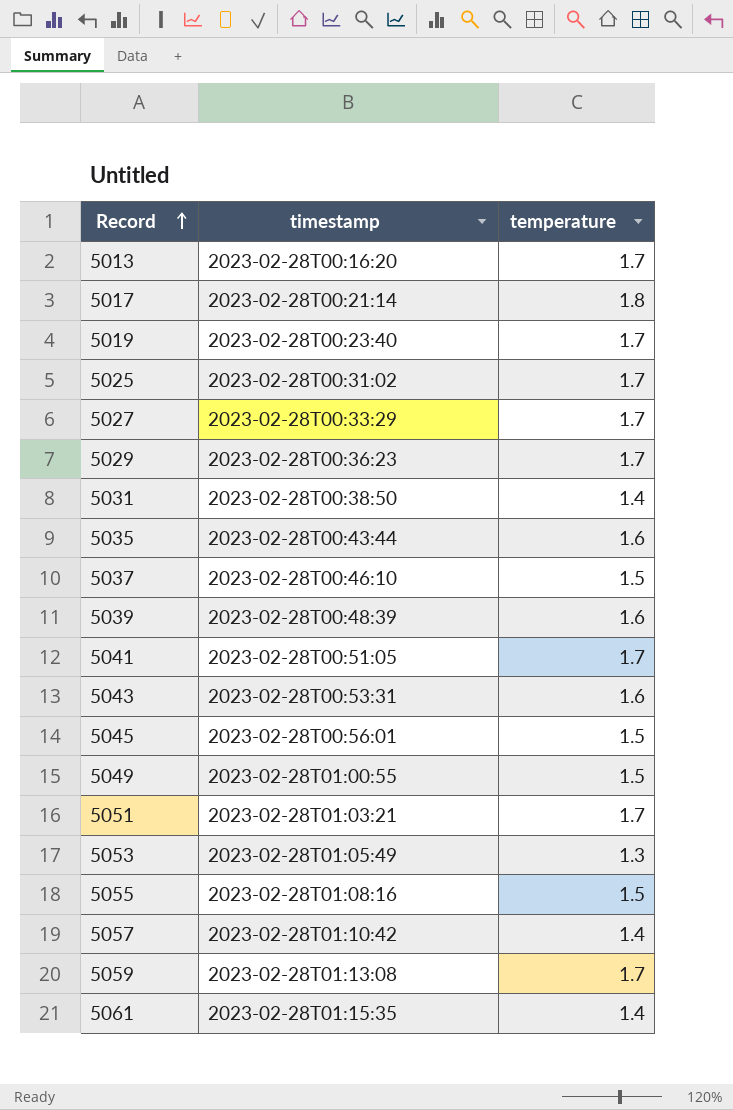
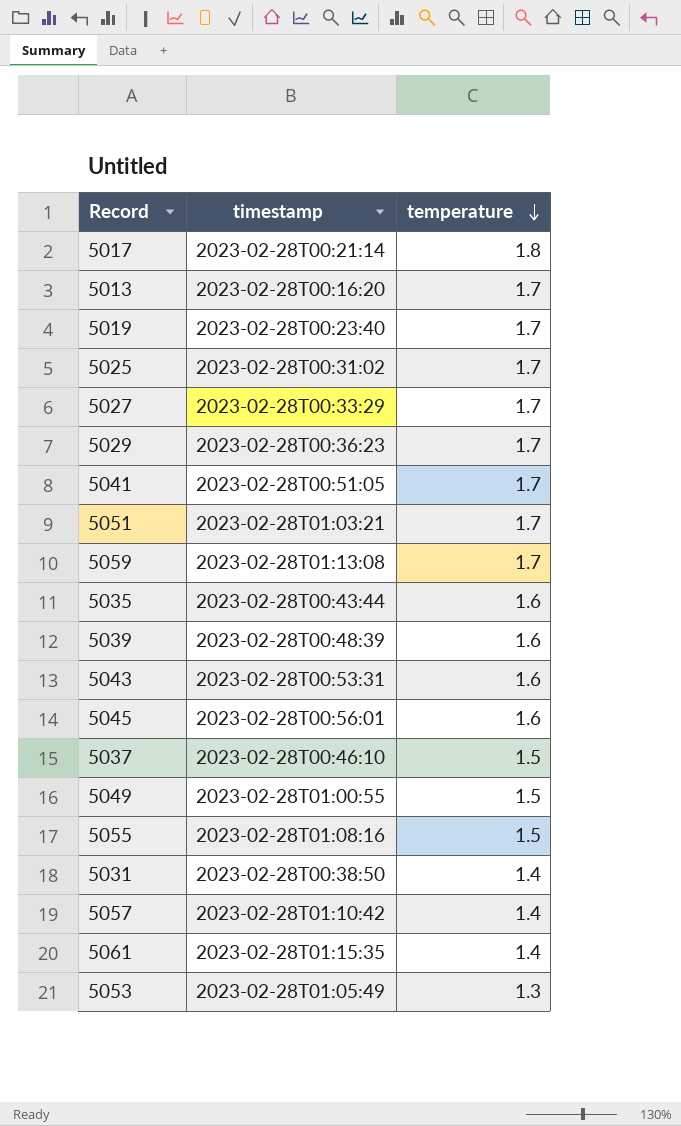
row order: Record ascending -> temperature descending
5045 | temperature: 1.5 -> 1.6

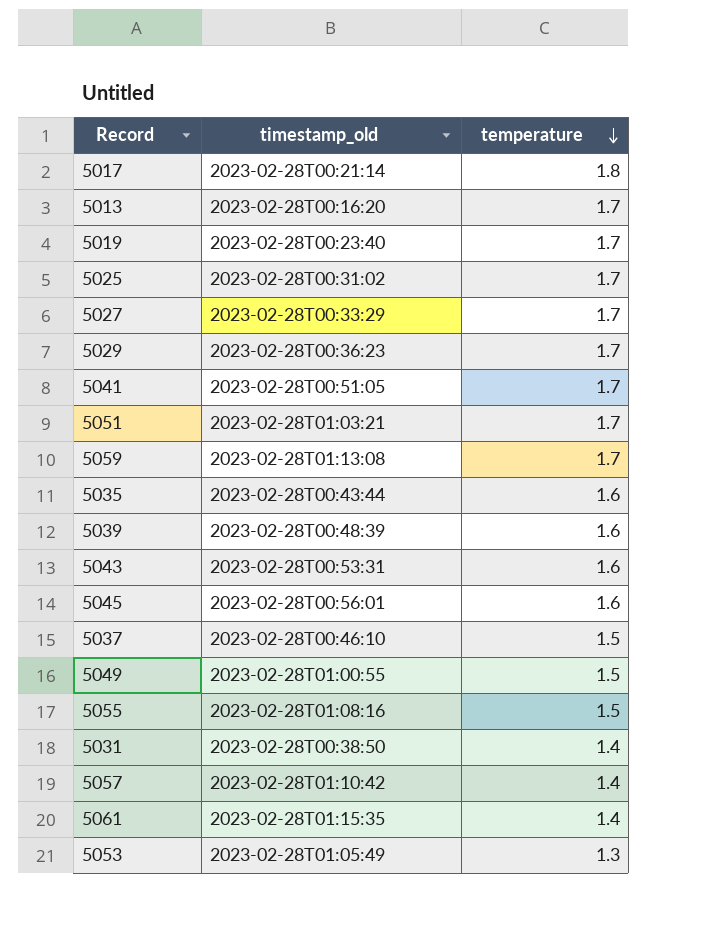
column name: timestamp -> timestamp_old

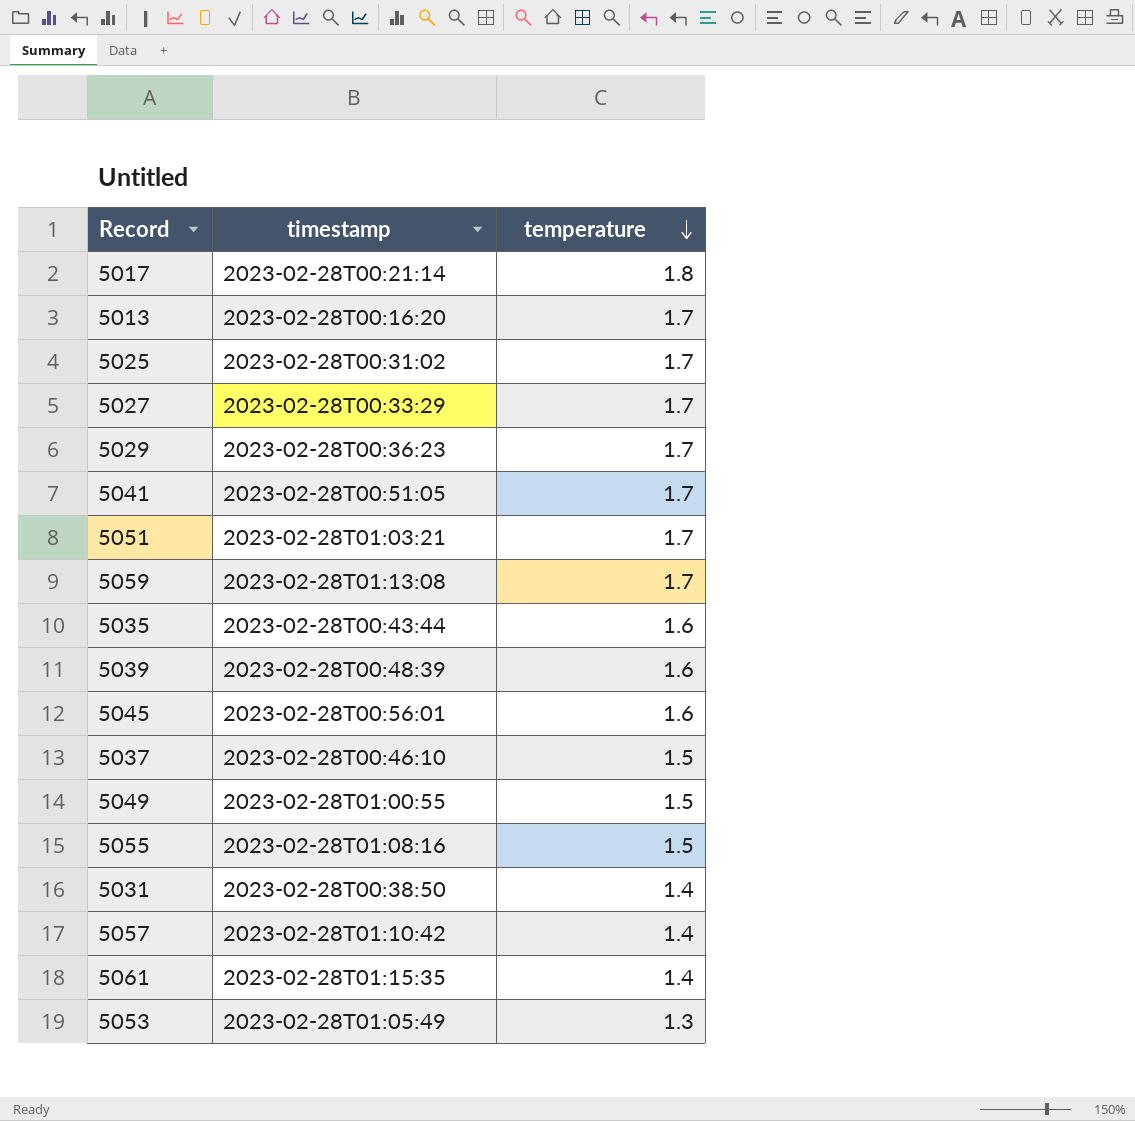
column name: timestamp_old -> timestamp
row 5019: 2023-02-28T00:23:40 | 1.7 -> none
row 5043: 2023-02-28T00:53:31 | 1.6 -> none

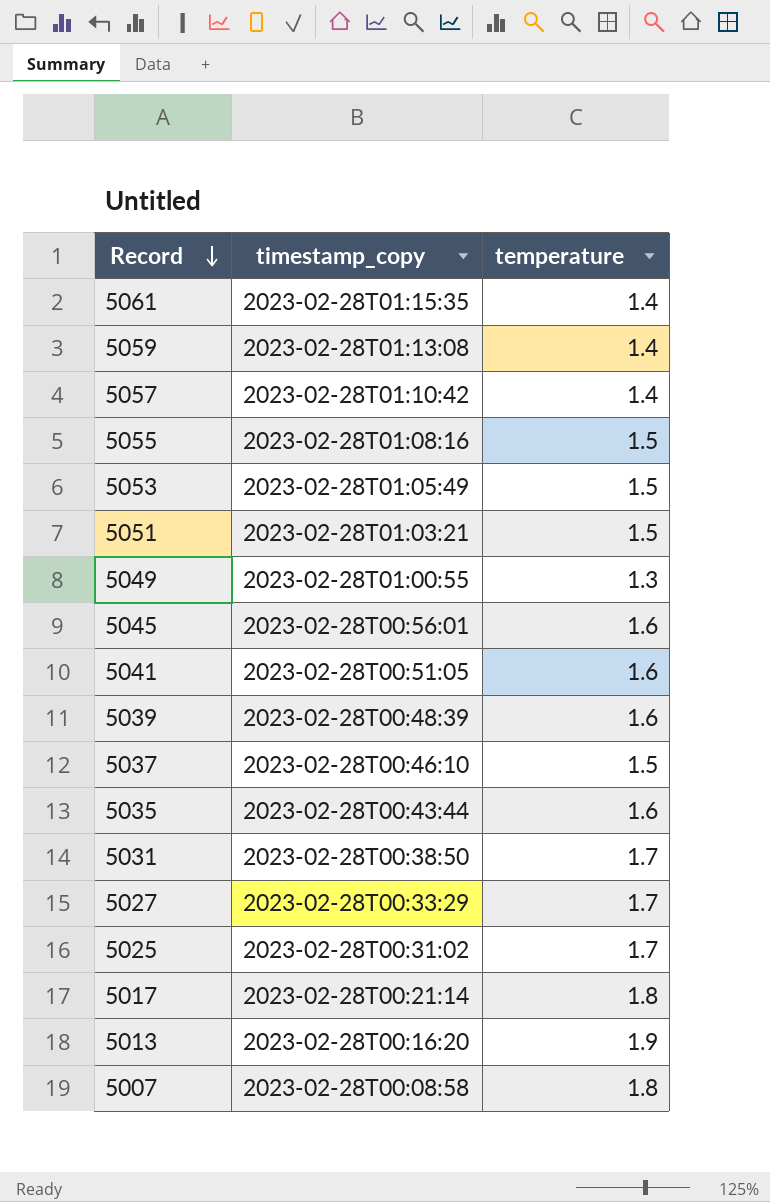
row order: temperature descending -> Record descending
column name: timestamp -> timestamp_copy
row 5029: 2023-02-28T00:36:23 | 1.7 -> none
5059 | temperature: 1.7 -> 1.4
5053 | temperature: 1.3 -> 1.5
5051 | temperature: 1.7 -> 1.5
5049 | temperature: 1.5 -> 1.3
5041 | temperature: 1.7 -> 1.6
5031 | temperature: 1.4 -> 1.7
5013 | temperature: 1.7 -> 1.9
row 5007: none -> 2023-02-28T00:08:58 | 1.8

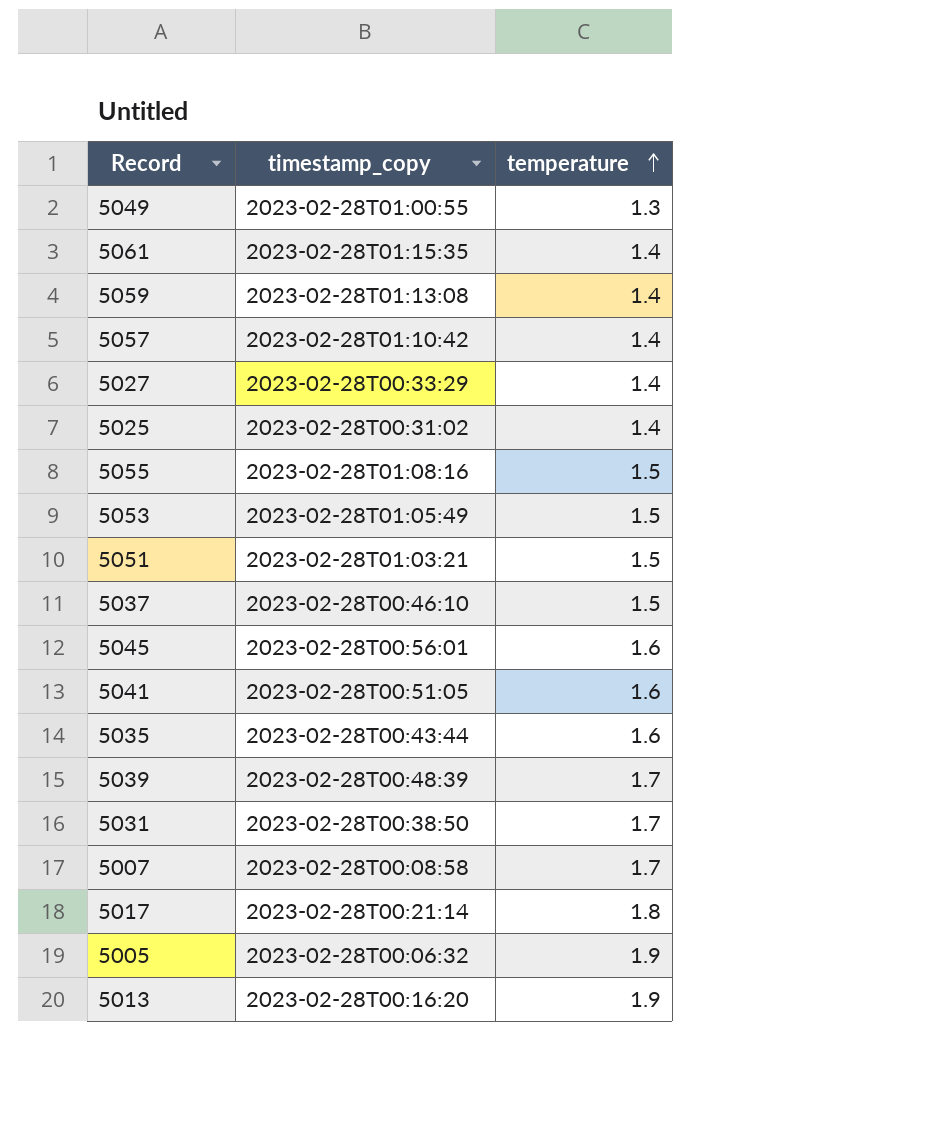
row order: Record descending -> temperature ascending
5027 | temperature: 1.7 -> 1.4
5025 | temperature: 1.7 -> 1.4
5039 | temperature: 1.6 -> 1.7
5007 | temperature: 1.8 -> 1.7
row 5005: none -> 2023-02-28T00:06:32 | 1.9

